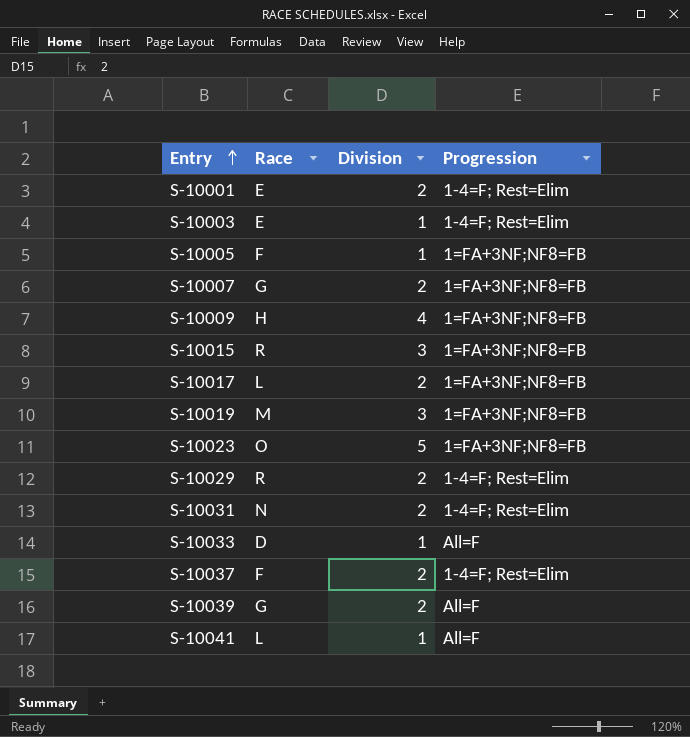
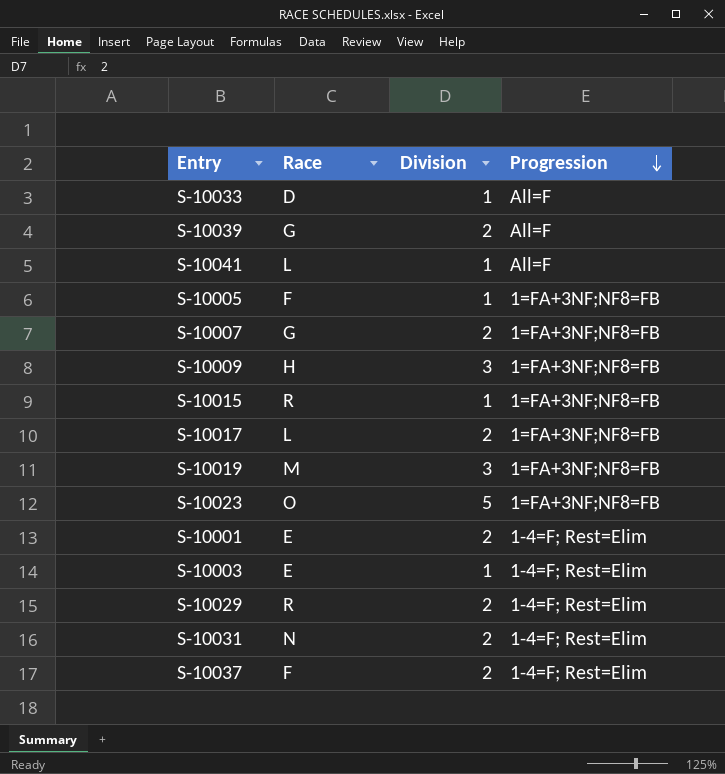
row order: Entry ascending -> Progression descending
S-10009 | Division: 4 -> 3
S-10015 | Division: 3 -> 1

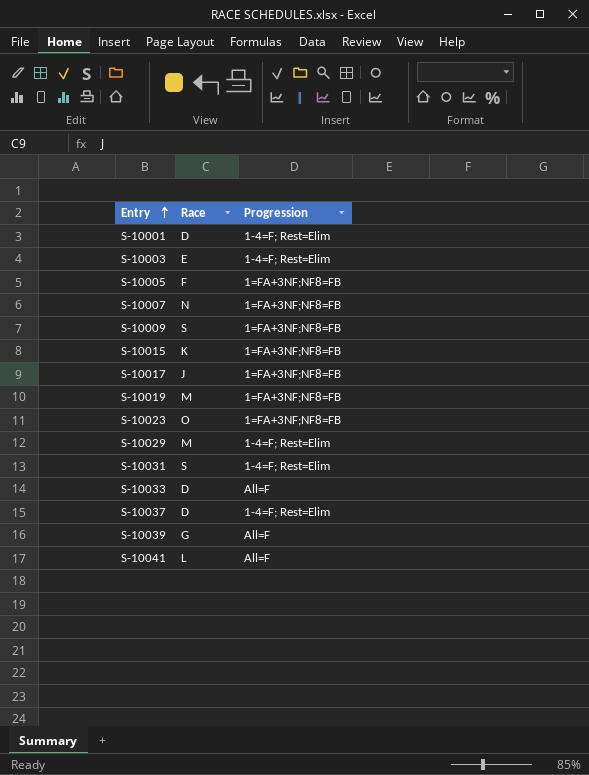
row order: Progression descending -> Entry ascending
column Division | position: 3 -> none
S-10001 | Race: E -> D
S-10007 | Race: G -> N
S-10009 | Race: H -> S
S-10015 | Race: R -> K
S-10017 | Race: L -> J
S-10029 | Race: R -> M
S-10031 | Race: N -> S
S-10037 | Race: F -> D

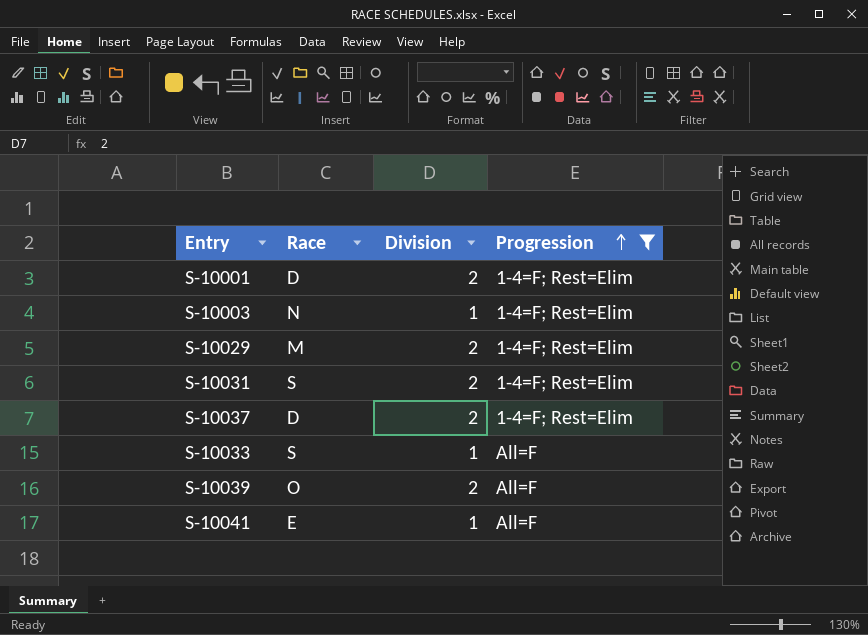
filter: none -> Progression != 1=FA+3NF;NF8=FB
row order: Entry ascending -> Progression ascending
column Division | position: none -> 3
S-10003 | Race: E -> N
S-10033 | Race: D -> S
S-10039 | Race: G -> O
S-10041 | Race: L -> E

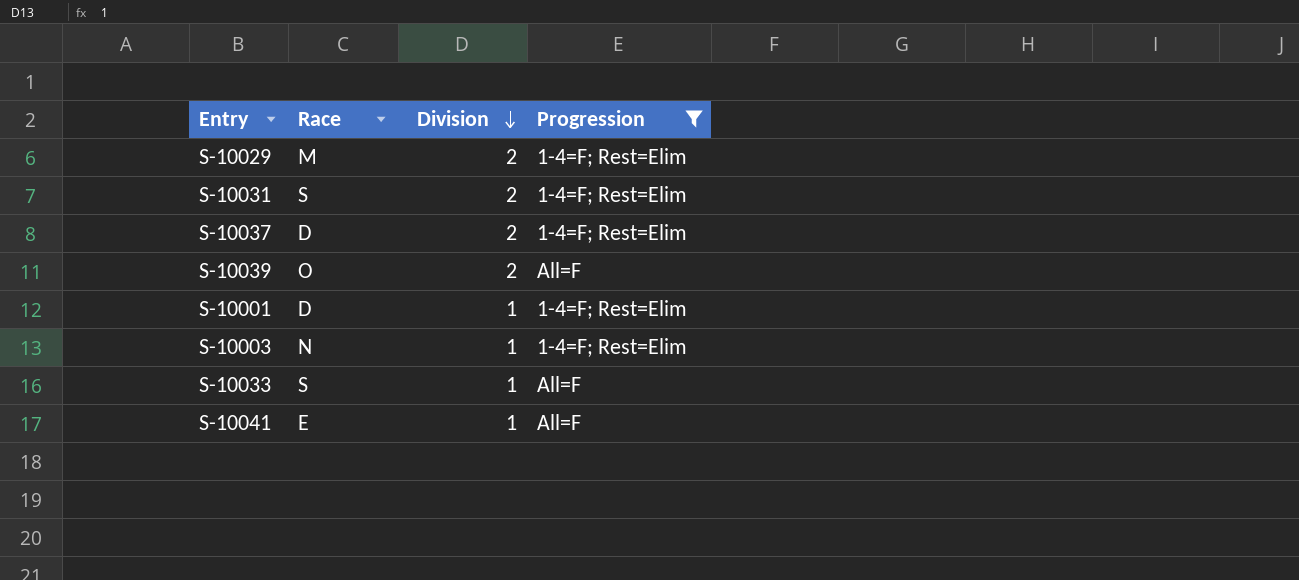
row order: Progression ascending -> Division descending
S-10001 | Division: 2 -> 1

